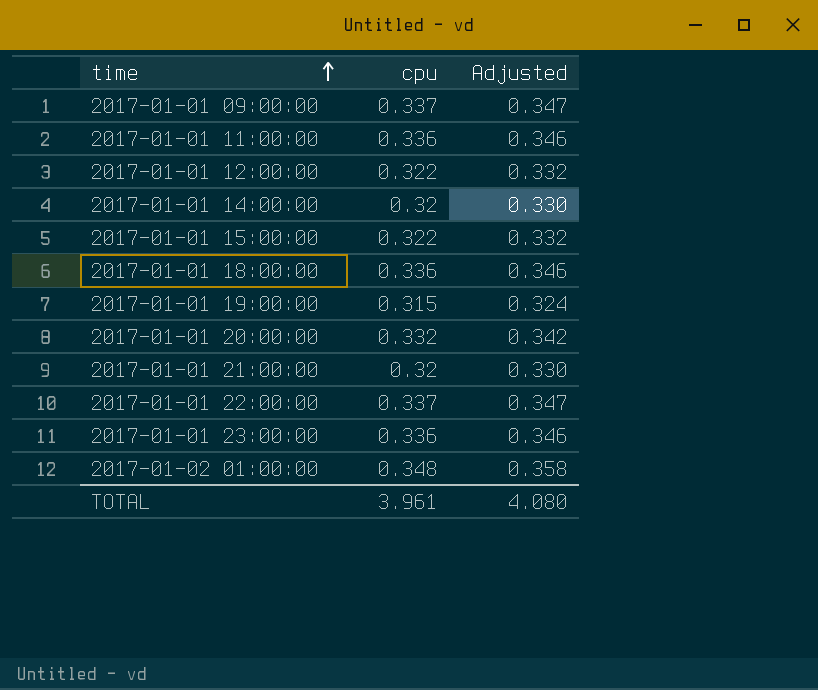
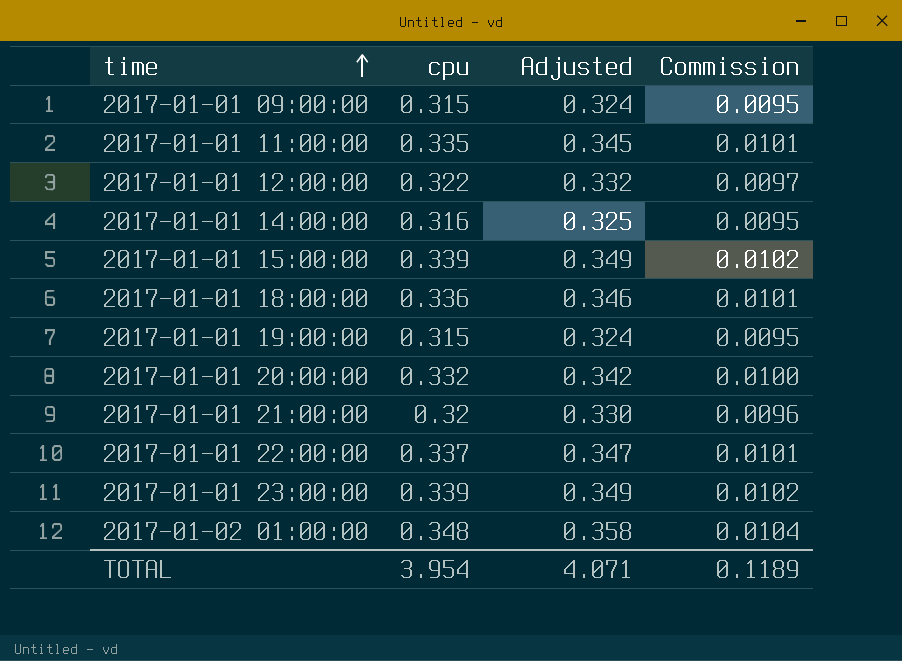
column Commission | formula: none -> [cpu] * 0.03
2017-01-01 09:00:00 | cpu: 0.337 -> 0.315
2017-01-01 09:00:00 | Adjusted: 0.347 -> 0.324
2017-01-01 11:00:00 | cpu: 0.336 -> 0.335
2017-01-01 11:00:00 | Adjusted: 0.346 -> 0.345
2017-01-01 14:00:00 | cpu: 0.32 -> 0.316
2017-01-01 14:00:00 | Adjusted: 0.330 -> 0.325
2017-01-01 15:00:00 | cpu: 0.322 -> 0.339
2017-01-01 15:00:00 | Adjusted: 0.332 -> 0.349
2017-01-01 23:00:00 | cpu: 0.336 -> 0.339
2017-01-01 23:00:00 | Adjusted: 0.346 -> 0.349
TOTAL | cpu: 3.961 -> 3.954
TOTAL | Adjusted: 4.080 -> 4.071

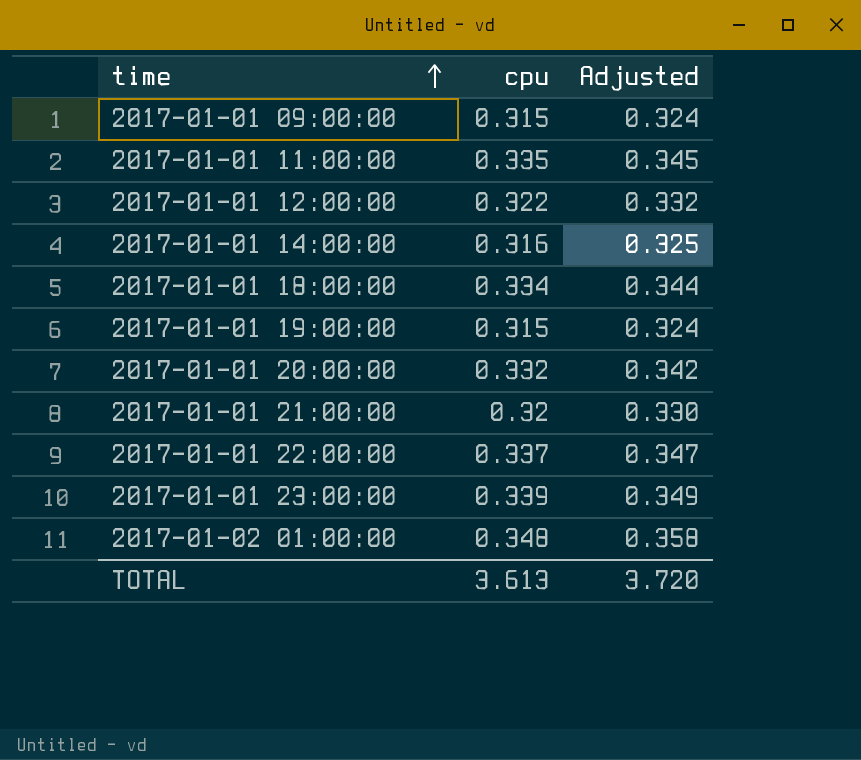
column Commission | formula: [cpu] * 0.03 -> none
row 2017-01-01 15:00:00: 0.339 | 0.349 | 0.0102 -> none
2017-01-01 18:00:00 | cpu: 0.336 -> 0.334
2017-01-01 18:00:00 | Adjusted: 0.346 -> 0.344
TOTAL | cpu: 3.954 -> 3.613
TOTAL | Adjusted: 4.071 -> 3.720

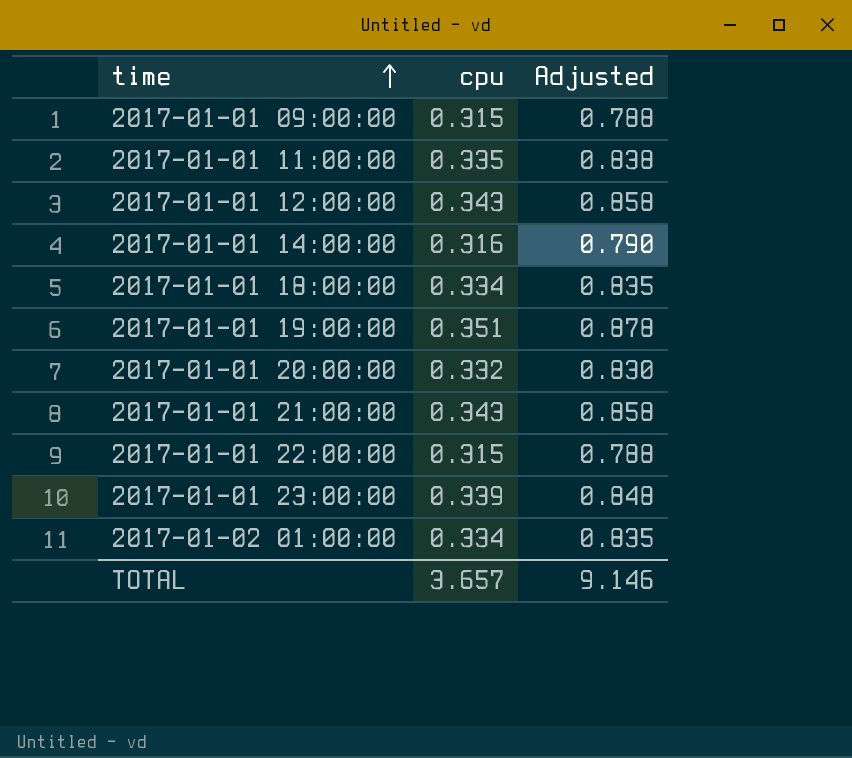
column Adjusted | formula: [cpu] * 1.03 -> [cpu] * 2.5
2017-01-01 12:00:00 | cpu: 0.322 -> 0.343
2017-01-01 19:00:00 | cpu: 0.315 -> 0.351
2017-01-01 21:00:00 | cpu: 0.32 -> 0.343
2017-01-01 22:00:00 | cpu: 0.337 -> 0.315
2017-01-02 01:00:00 | cpu: 0.348 -> 0.334
TOTAL | cpu: 3.613 -> 3.657
TOTAL | Adjusted: 3.720 -> 9.146

